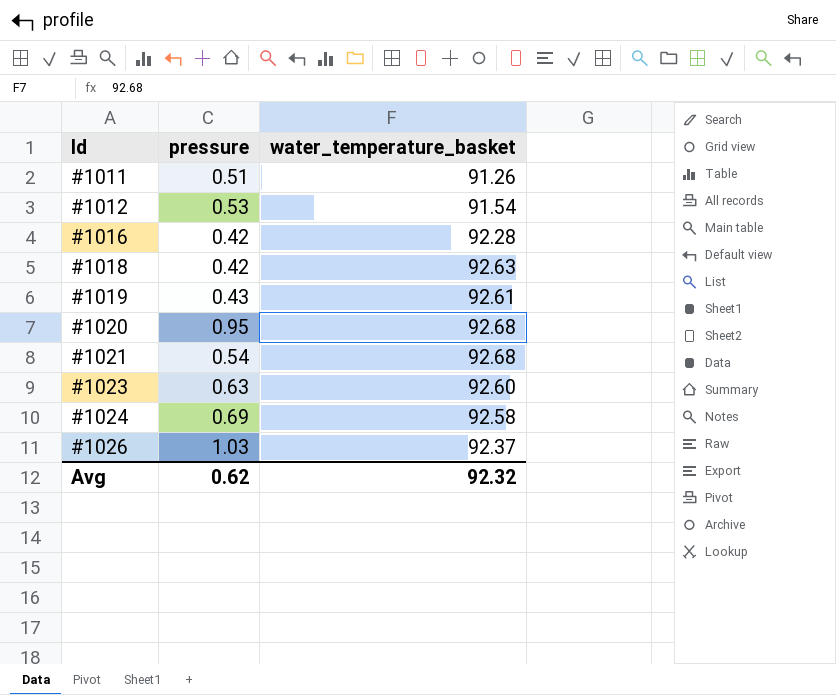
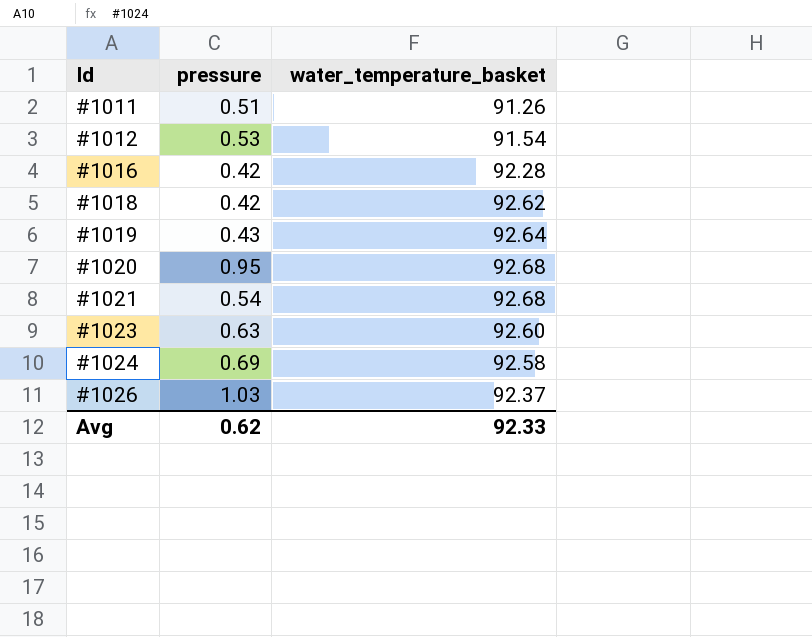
#1018 | water_temperature_basket: 92.63 -> 92.62
#1019 | water_temperature_basket: 92.61 -> 92.64
Avg | water_temperature_basket: 92.32 -> 92.33

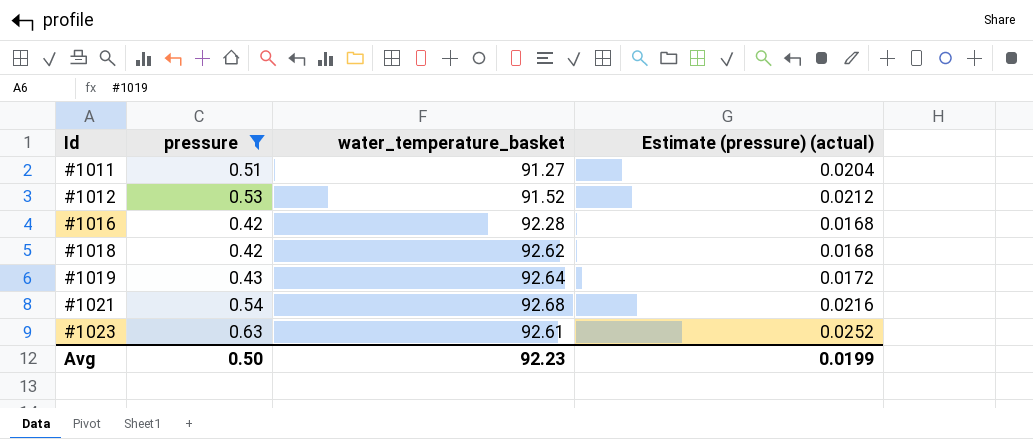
filter: none -> pressure <= 0.63
column Estimate (pressure) (actual) | formula: none -> [pressure] * 0.04
#1011 | water_temperature_basket: 91.26 -> 91.27
#1012 | water_temperature_basket: 91.54 -> 91.52
#1023 | water_temperature_basket: 92.60 -> 92.61
Avg | pressure: 0.62 -> 0.50
Avg | water_temperature_basket: 92.33 -> 92.23

